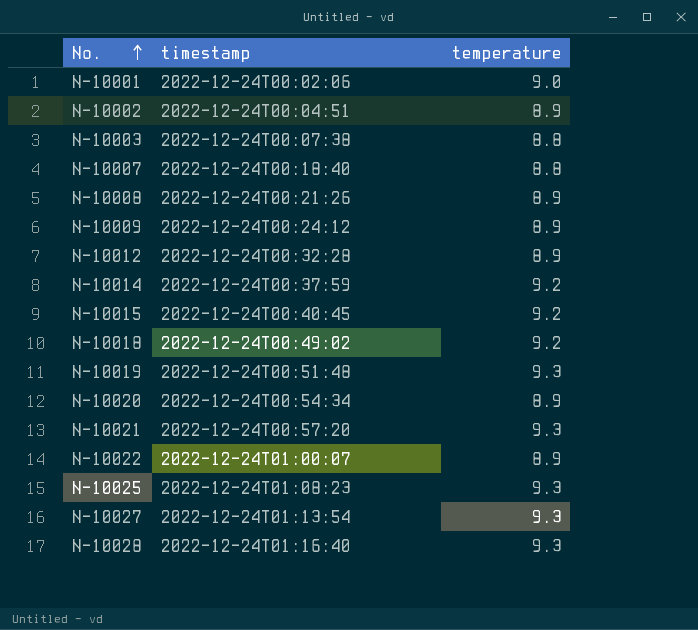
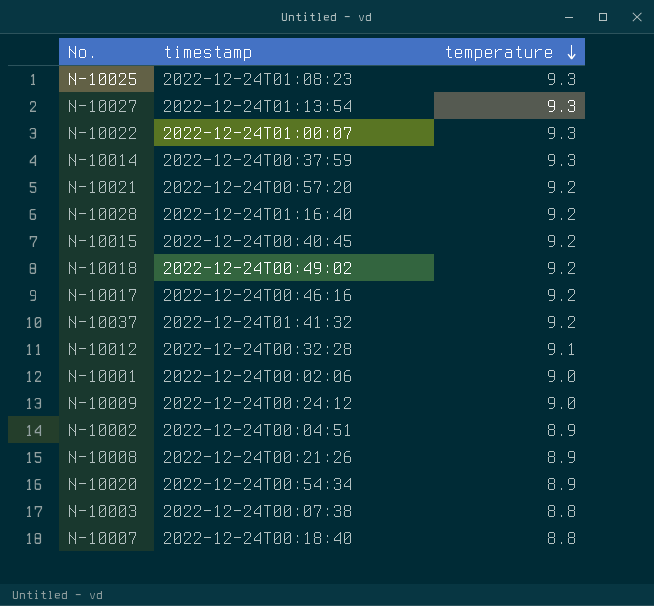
row order: No. ascending -> temperature descending
row N-10019: 2022-12-24T00:51:48 | 9.3 -> none
N-10022 | temperature: 8.9 -> 9.3
N-10014 | temperature: 9.2 -> 9.3
N-10021 | temperature: 9.3 -> 9.2
N-10028 | temperature: 9.3 -> 9.2
row N-10017: none -> 2022-12-24T00:46:16 | 9.2
row N-10037: none -> 2022-12-24T01:41:32 | 9.2
N-10012 | temperature: 8.9 -> 9.1
N-10009 | temperature: 8.9 -> 9.0

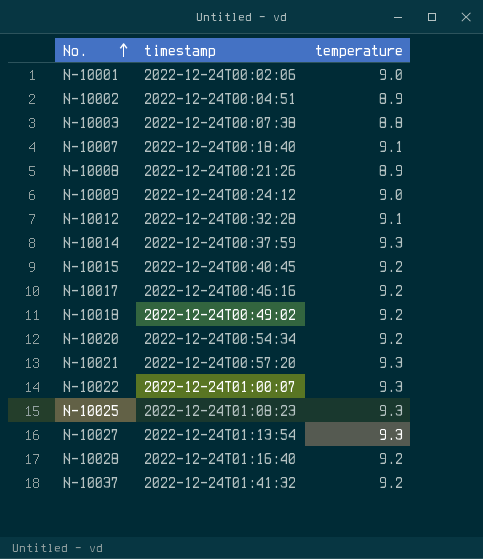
row order: temperature descending -> No. ascending
N-10007 | temperature: 8.8 -> 9.1
N-10020 | temperature: 8.9 -> 9.2
N-10021 | temperature: 9.2 -> 9.3

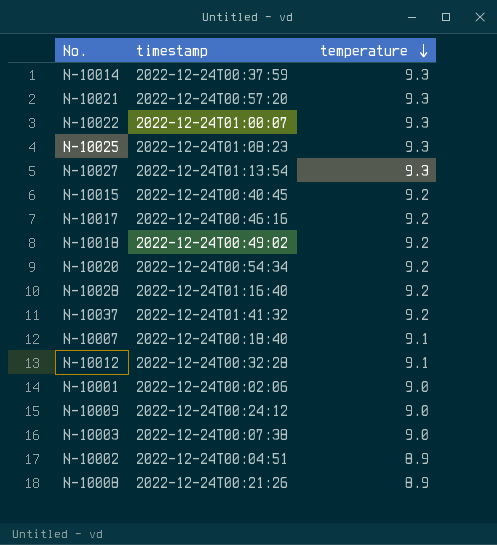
row order: No. ascending -> temperature descending
N-10003 | temperature: 8.8 -> 9.0

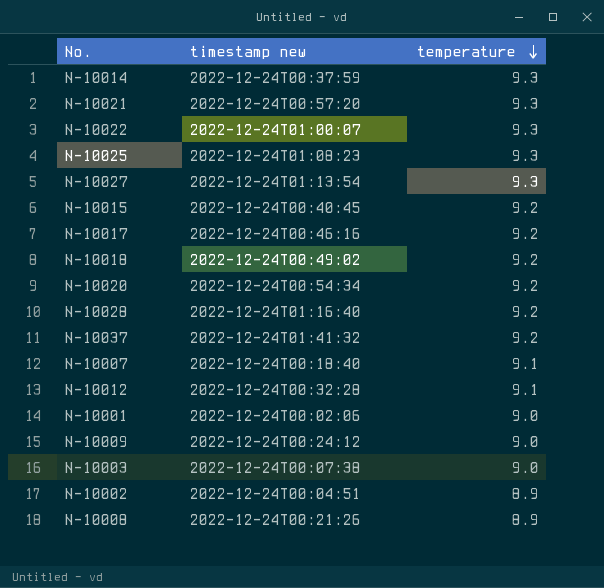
column name: timestamp -> timestamp new

